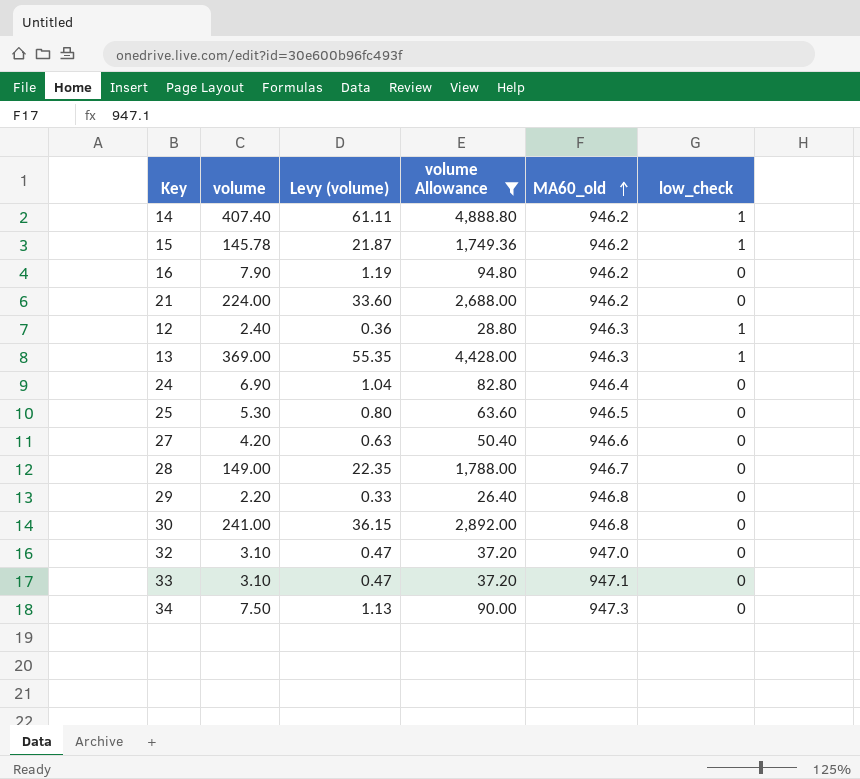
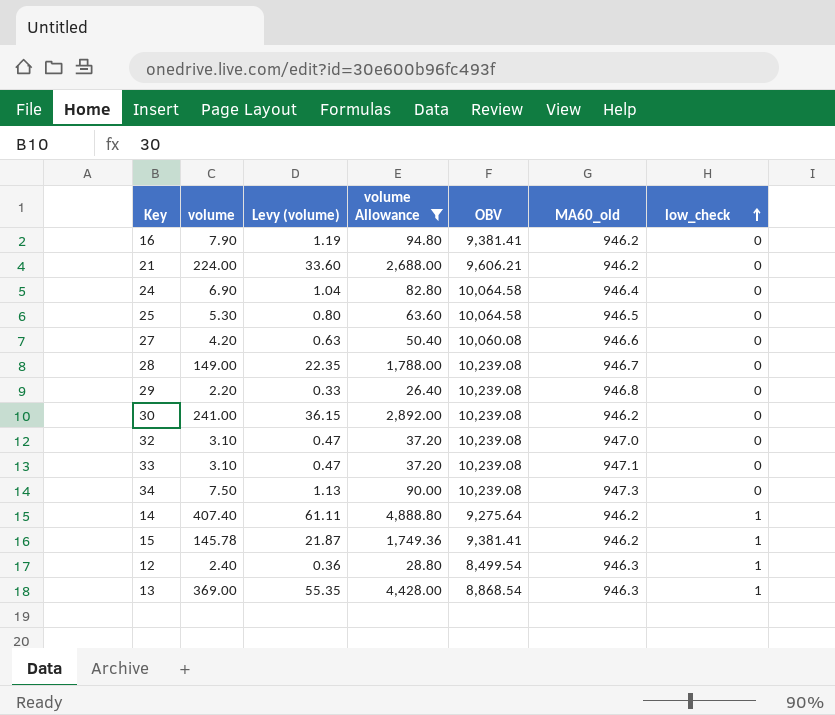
row order: MA60_old ascending -> low_check ascending
column OBV | position: none -> 5
30 | MA60_old: 946.8 -> 946.2

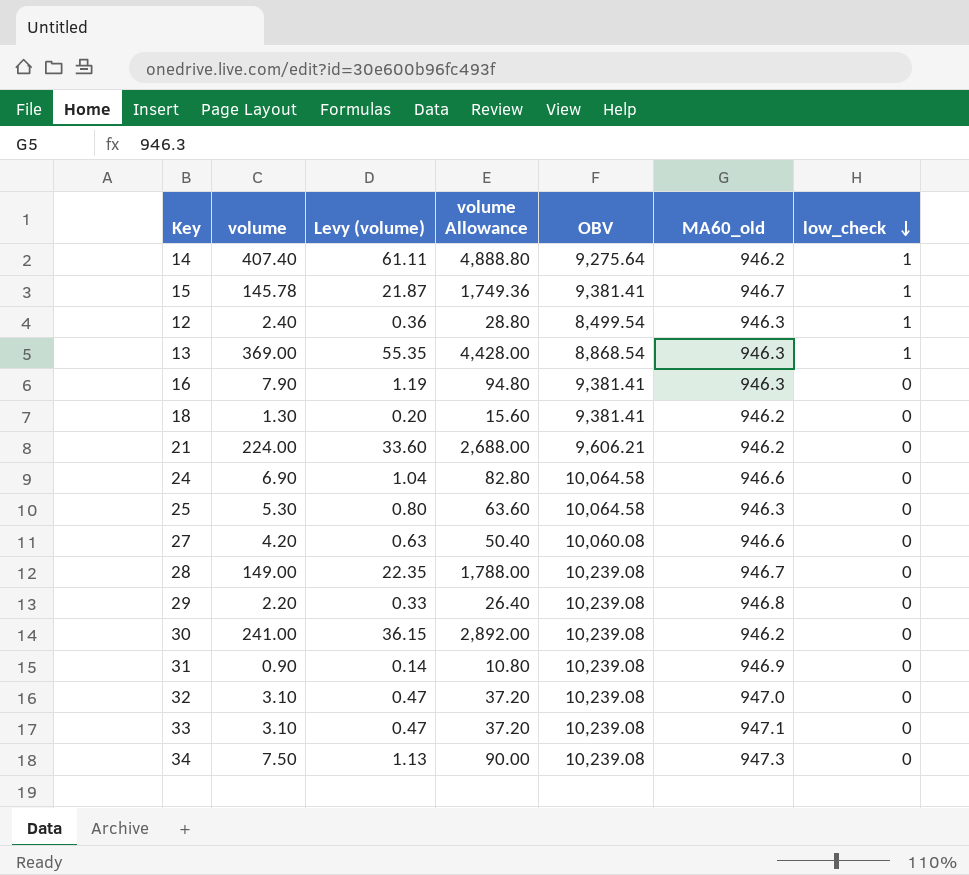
filter: volume Allowance >= 26.40 -> none
row order: low_check ascending -> low_check descending
15 | MA60_old: 946.2 -> 946.7
16 | MA60_old: 946.2 -> 946.3
24 | MA60_old: 946.4 -> 946.6
25 | MA60_old: 946.5 -> 946.3

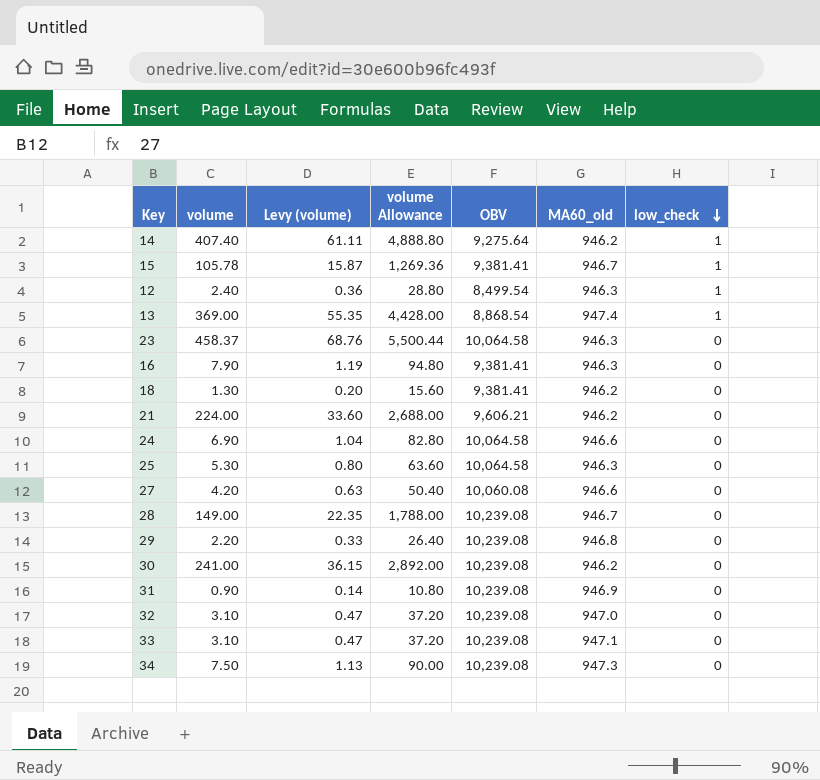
15 | volume: 145.78 -> 105.78
15 | Levy (volume): 21.87 -> 15.87
15 | volume Allowance: 1,749.36 -> 1,269.36
13 | MA60_old: 946.3 -> 947.4
row 23: none -> 458.37 | 68.76 | 5,500.44 | 10,064.58 | 946.3 | 0

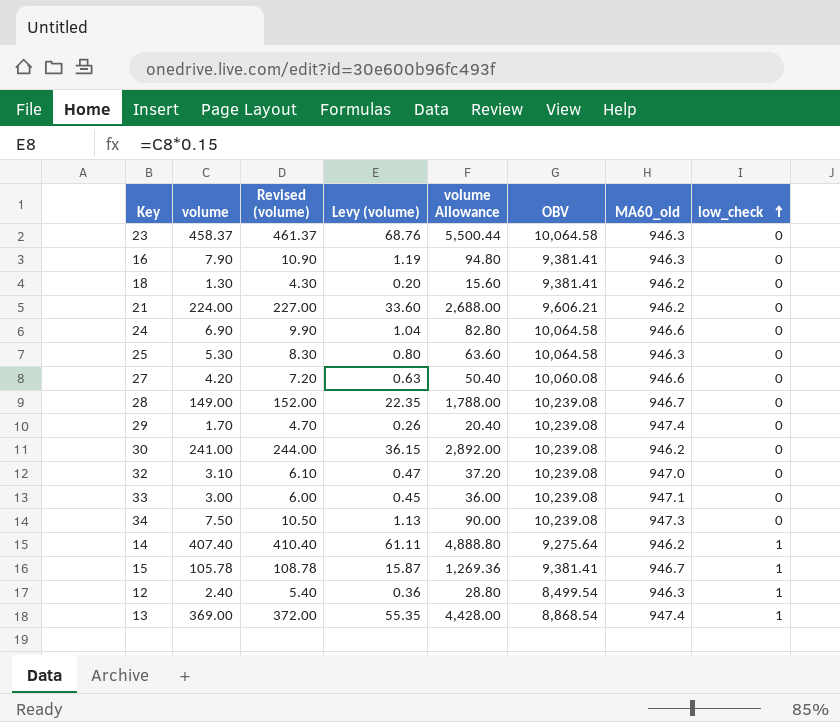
row order: low_check descending -> low_check ascending
column Revised (volume) | formula: none -> [volume] + 3
row 31: 0.90 | 0.14 | 10.80 | 10,239.08 | 946.9 | 0 -> none
29 | volume: 2.20 -> 1.70
29 | Levy (volume): 0.33 -> 0.26
29 | volume Allowance: 26.40 -> 20.40
29 | MA60_old: 946.8 -> 947.4
33 | volume: 3.10 -> 3.00
33 | Levy (volume): 0.47 -> 0.45
33 | volume Allowance: 37.20 -> 36.00

